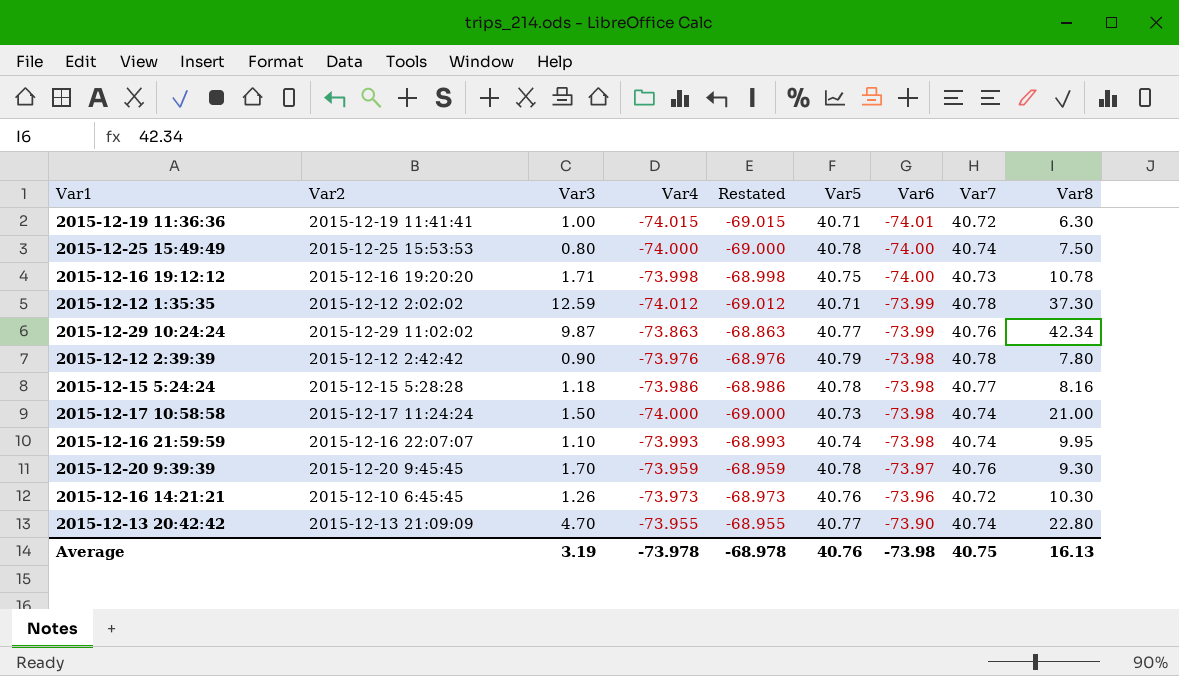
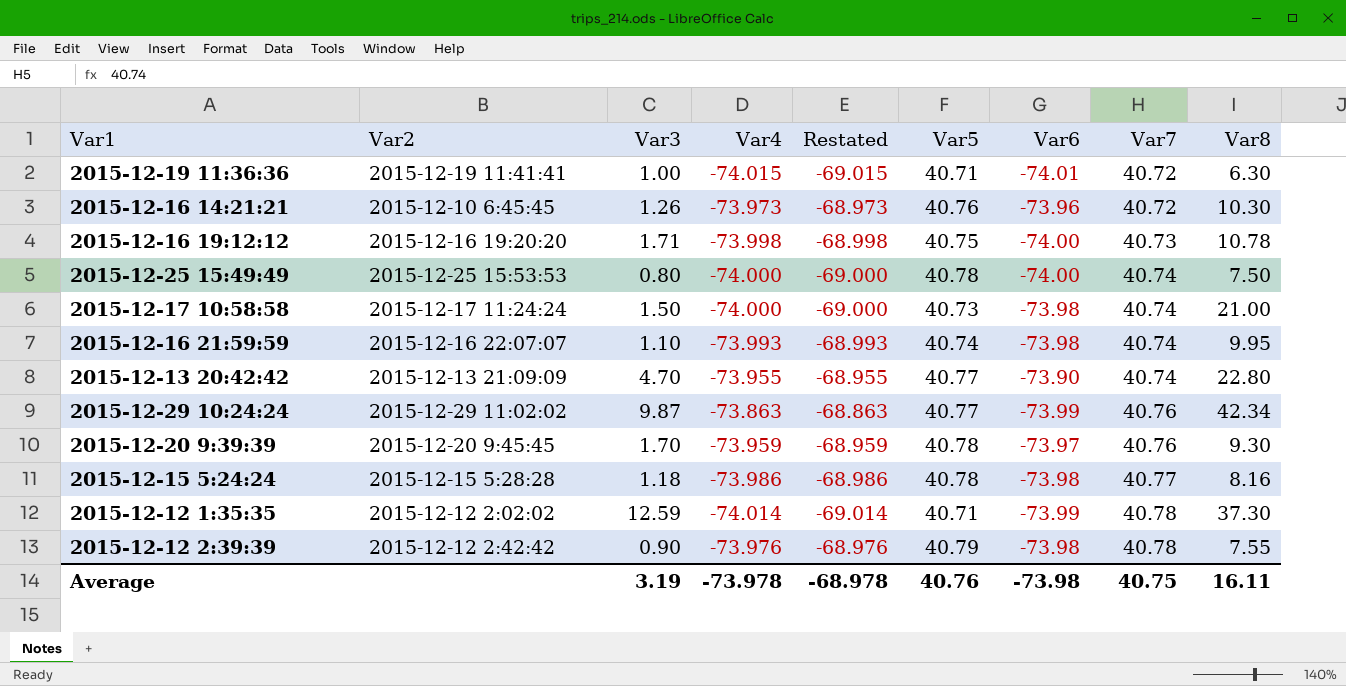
row order: Var6 ascending -> Var7 ascending
2015-12-12 1:35:35 | Var4: -74.012 -> -74.014
2015-12-12 1:35:35 | Restated: -69.012 -> -69.014
2015-12-12 2:39:39 | Var8: 7.80 -> 7.55
Average | Var8: 16.13 -> 16.11

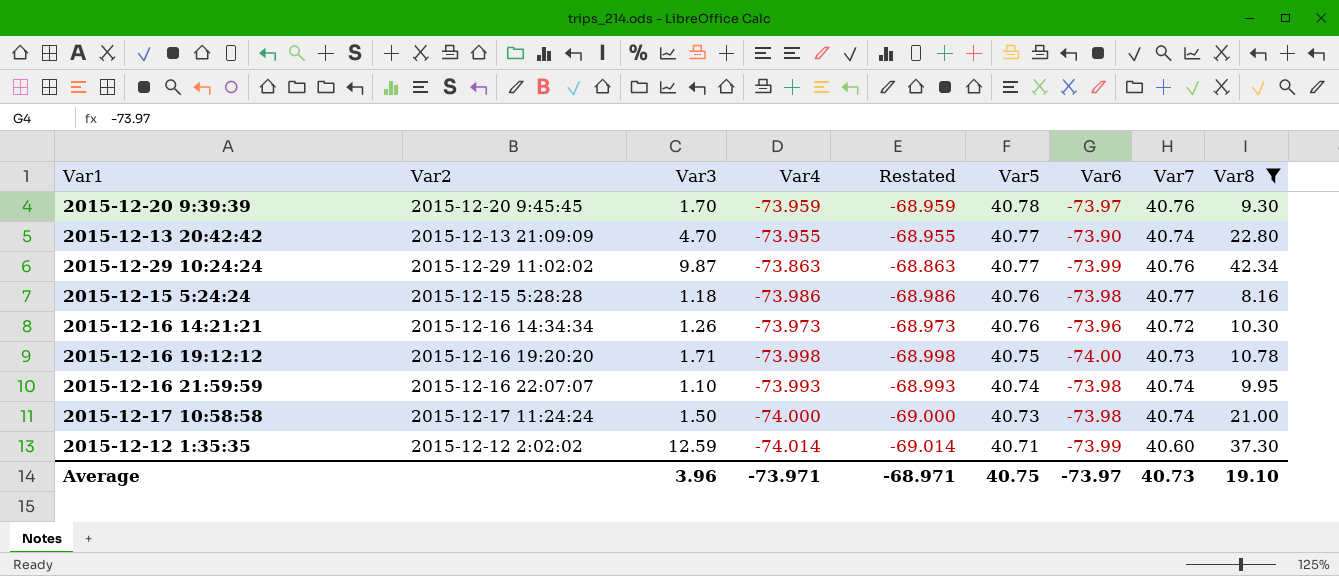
filter: none -> Var8 >= 8.16
row order: Var7 ascending -> Var5 descending
2015-12-15 5:24:24 | Var5: 40.78 -> 40.76
2015-12-16 14:21:21 | Var2: 2015-12-10 6:45:45 -> 2015-12-16 14:34:34
2015-12-12 1:35:35 | Var7: 40.78 -> 40.60
Average | Var3: 3.19 -> 3.96
Average | Var4: -73.978 -> -73.971
Average | Restated: -68.978 -> -68.971
Average | Var5: 40.76 -> 40.75
Average | Var6: -73.98 -> -73.97
Average | Var7: 40.75 -> 40.73
Average | Var8: 16.11 -> 19.10

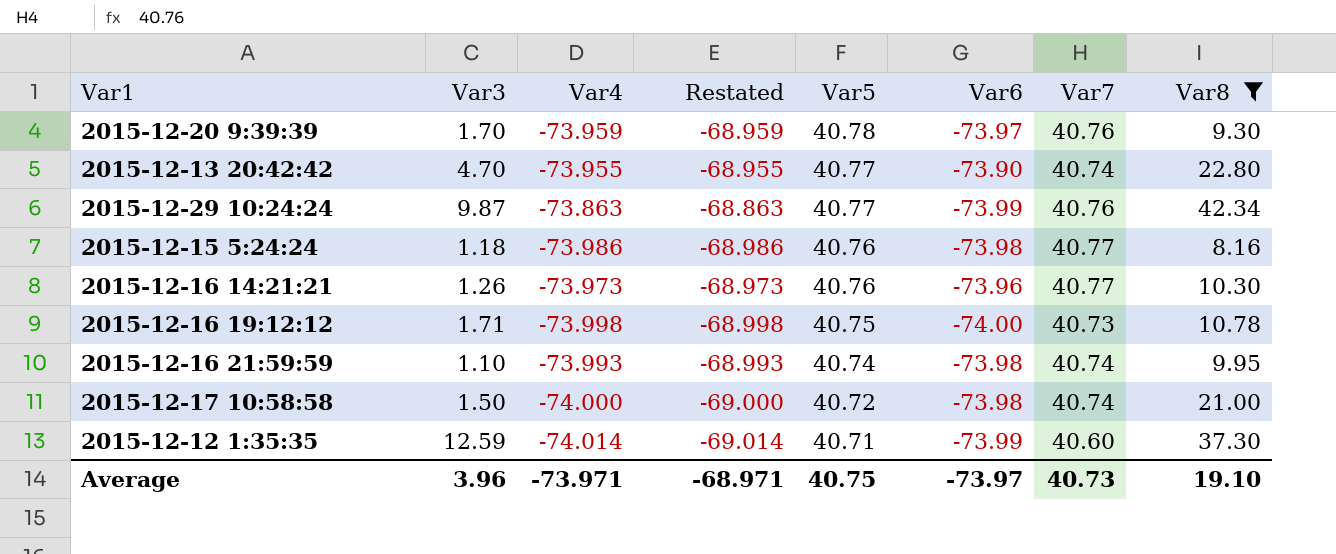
column Var2 | position: 2 -> none
2015-12-16 14:21:21 | Var7: 40.72 -> 40.77
2015-12-17 10:58:58 | Var5: 40.73 -> 40.72

